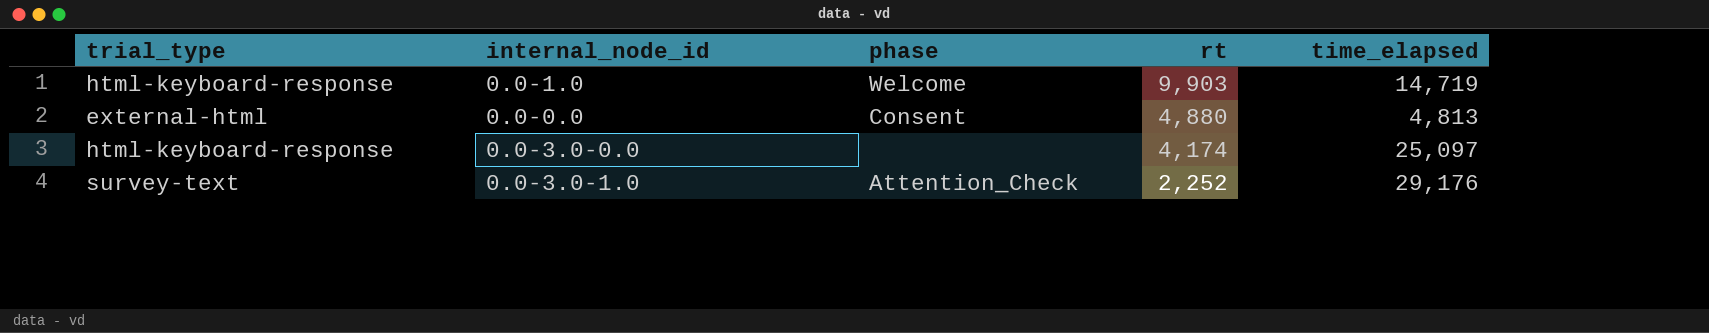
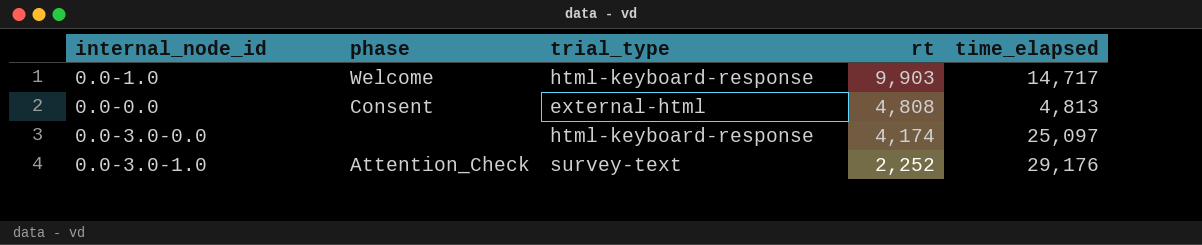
column trial_type | position: 1 -> 3
0.0-1.0 | time_elapsed: 14,719 -> 14,717
0.0-0.0 | rt: 4,880 -> 4,808

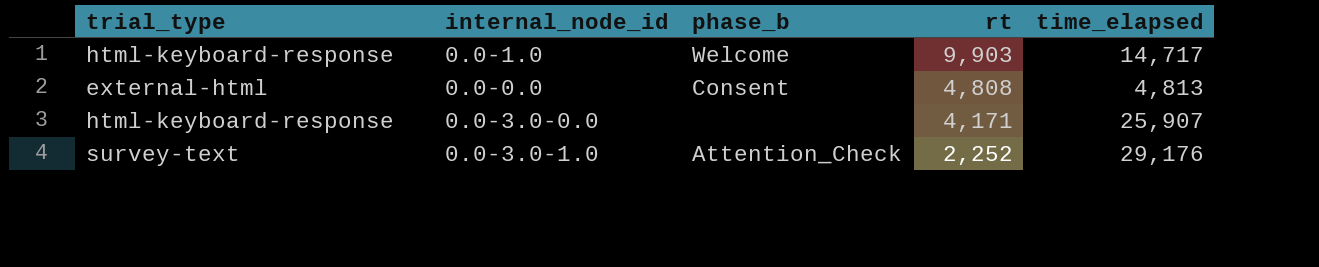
column trial_type | position: 3 -> 1
column name: phase -> phase_b
0.0-3.0-0.0 | rt: 4,174 -> 4,171
0.0-3.0-0.0 | time_elapsed: 25,097 -> 25,907

